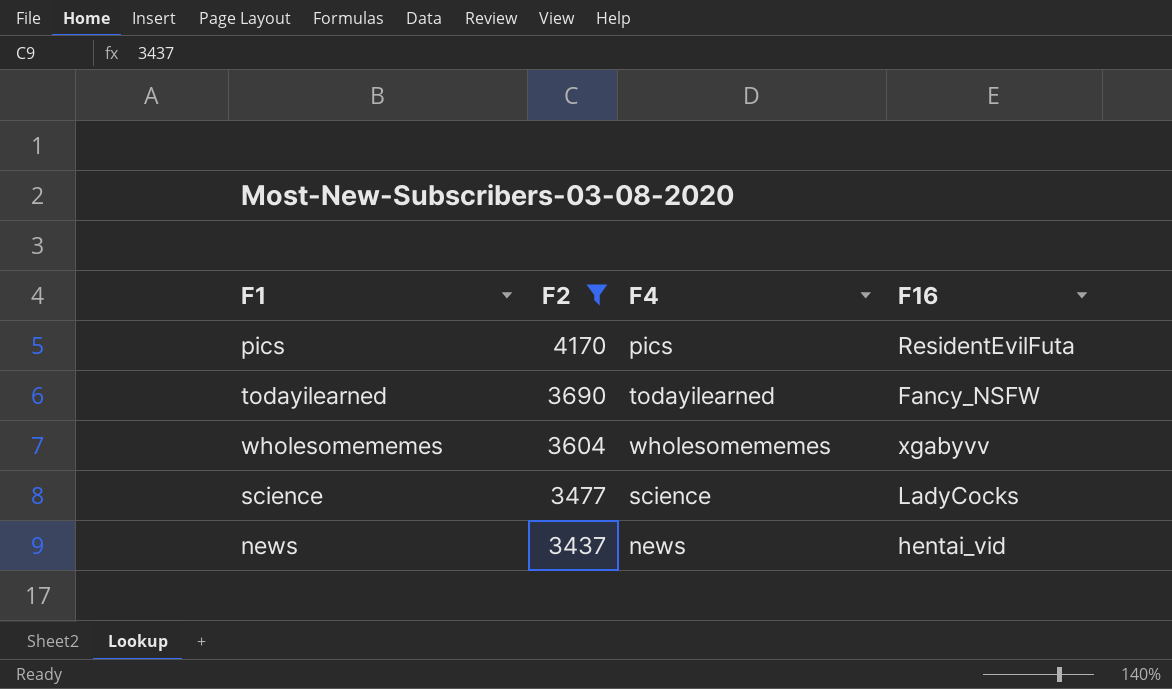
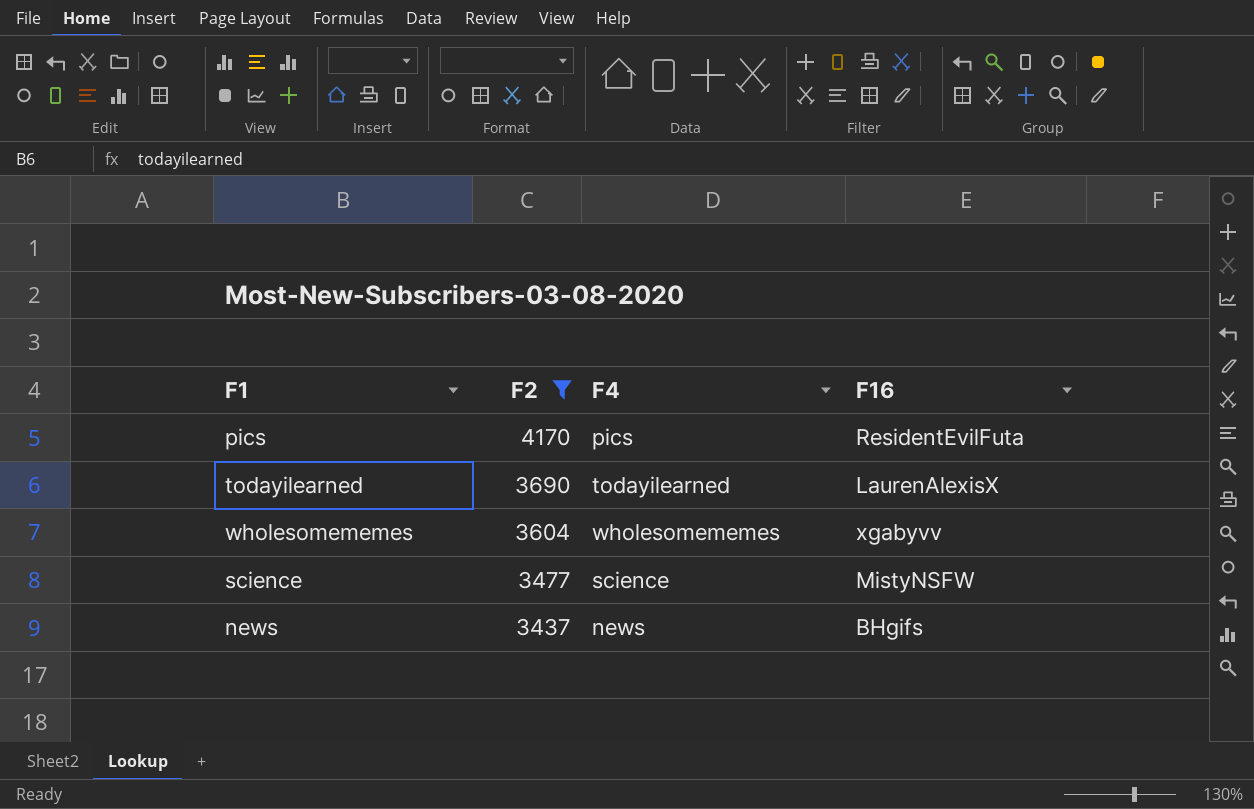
todayilearned | F16: Fancy_NSFW -> LaurenAlexisX
science | F16: LadyCocks -> MistyNSFW
news | F16: hentai_vid -> BHgifs

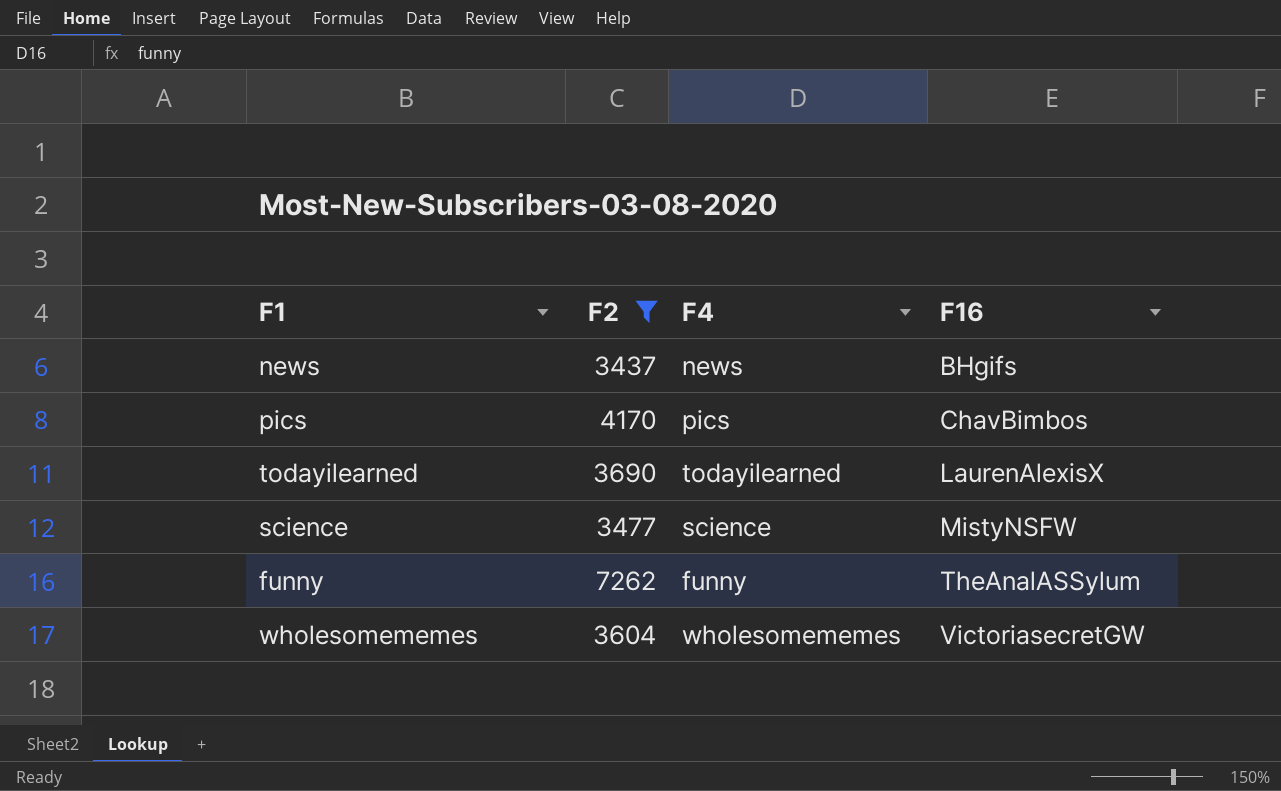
row order: F2 descending -> F16 ascending
pics | F16: ResidentEvilFuta -> ChavBimbos
row funny: none -> 7262 | funny | TheAnalASSylum
wholesomememes | F16: xgabyvv -> VictoriasecretGW

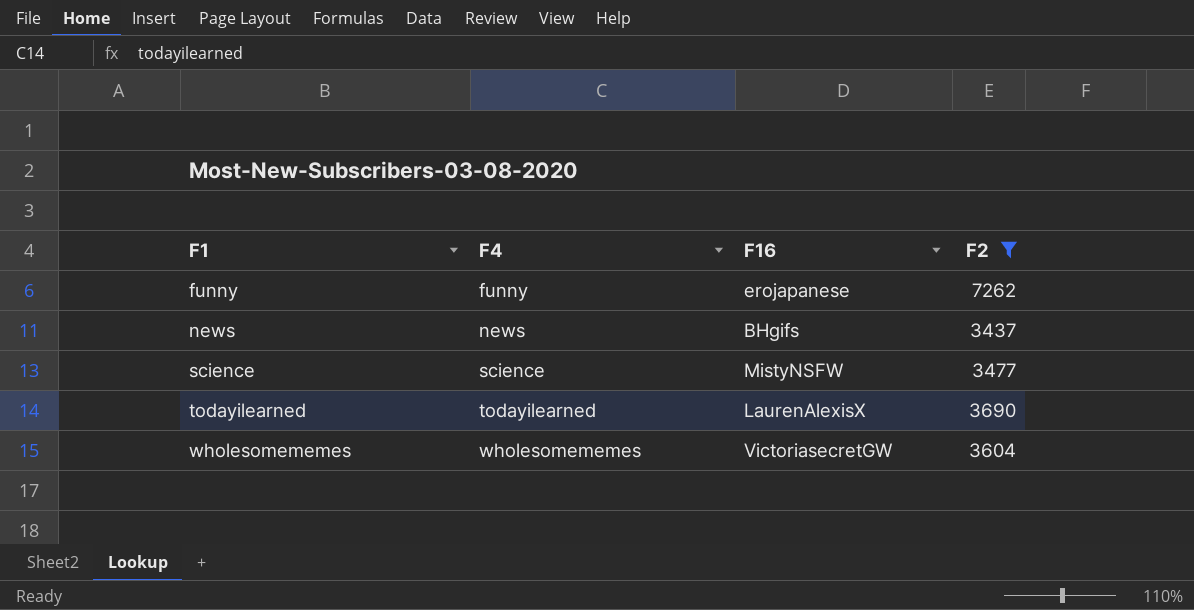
row order: F16 ascending -> F1 ascending
column F2 | position: 2 -> 4
row pics: 4170 | pics | ChavBimbos -> none
funny | F16: TheAnalASSylum -> erojapanese

